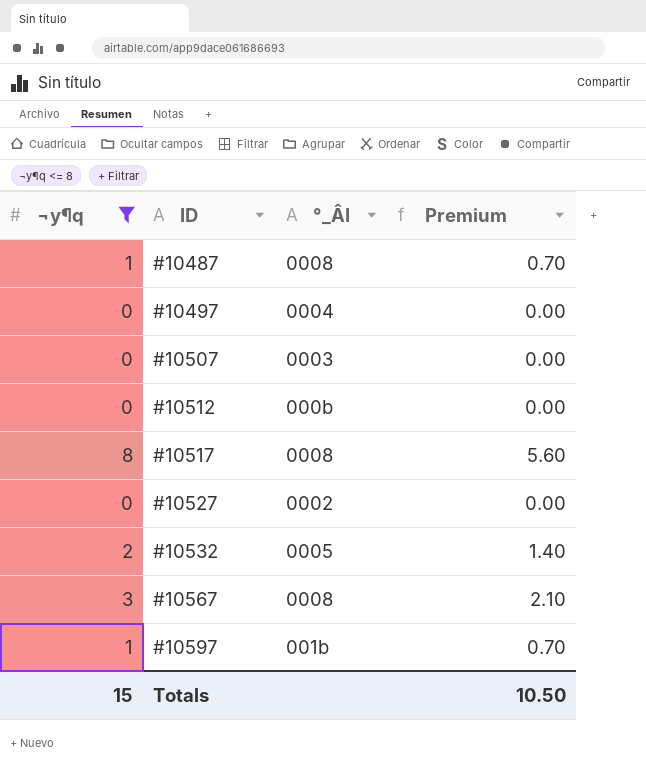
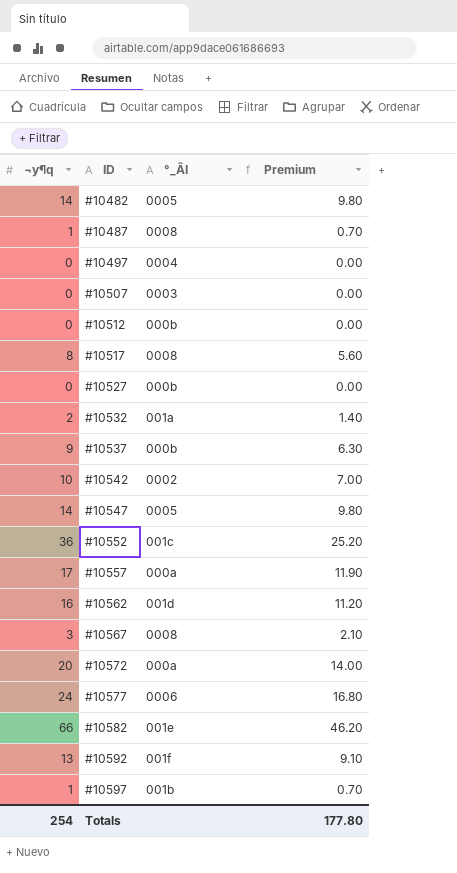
filter: ¬y¶q <= 8 -> none
#10527 | °_ÂI: 0002 -> 000b
#10532 | °_ÂI: 0005 -> 001a
Totals | ¬y¶q: 15 -> 254
Totals | Premium: 10.50 -> 177.80

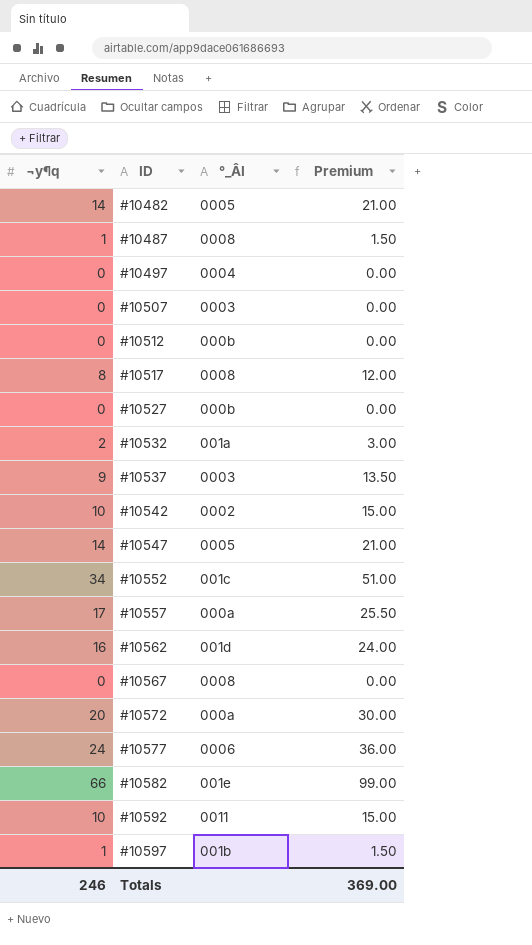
column Premium | formula: [¬y¶q] * 0.7 -> [¬y¶q] * 1.5
#10537 | °_ÂI: 000b -> 0003
#10552 | ¬y¶q: 36 -> 34
#10567 | ¬y¶q: 3 -> 0
#10592 | ¬y¶q: 13 -> 10
#10592 | °_ÂI: 001f -> 0011
Totals | ¬y¶q: 254 -> 246
Totals | Premium: 177.80 -> 369.00

